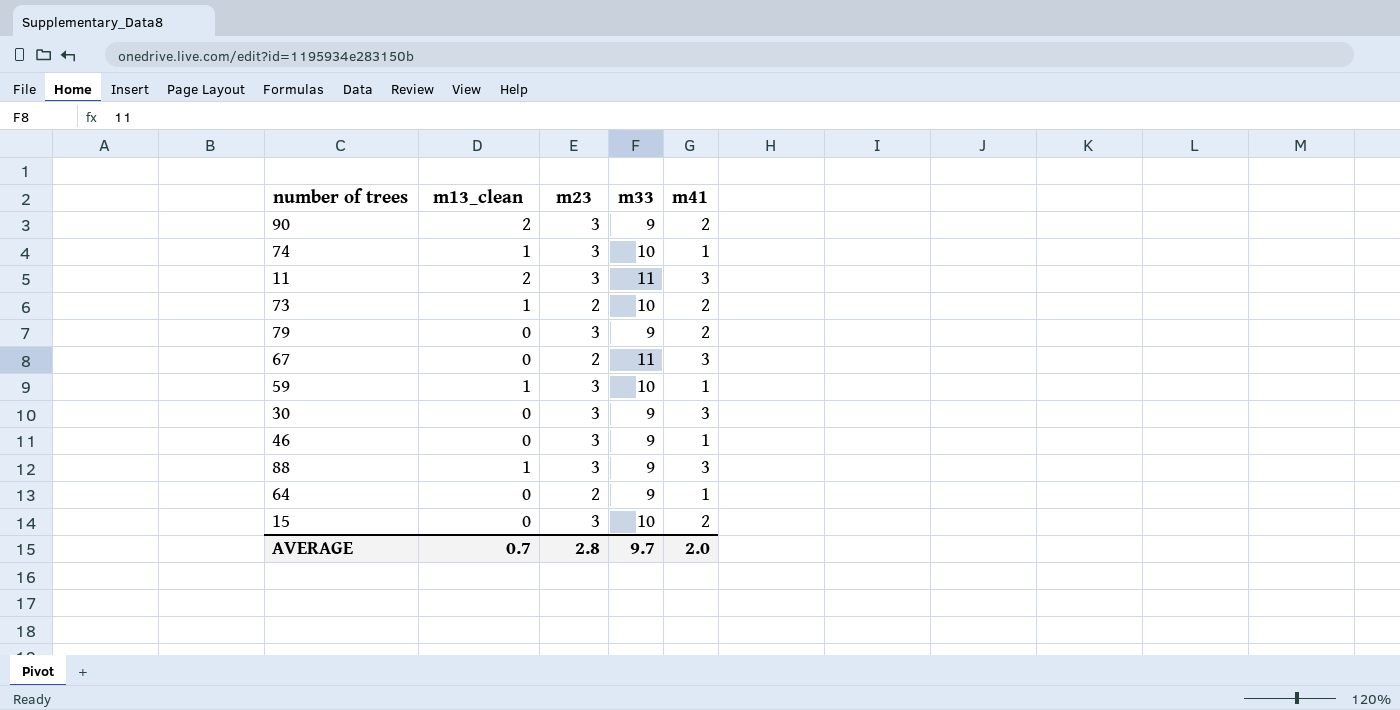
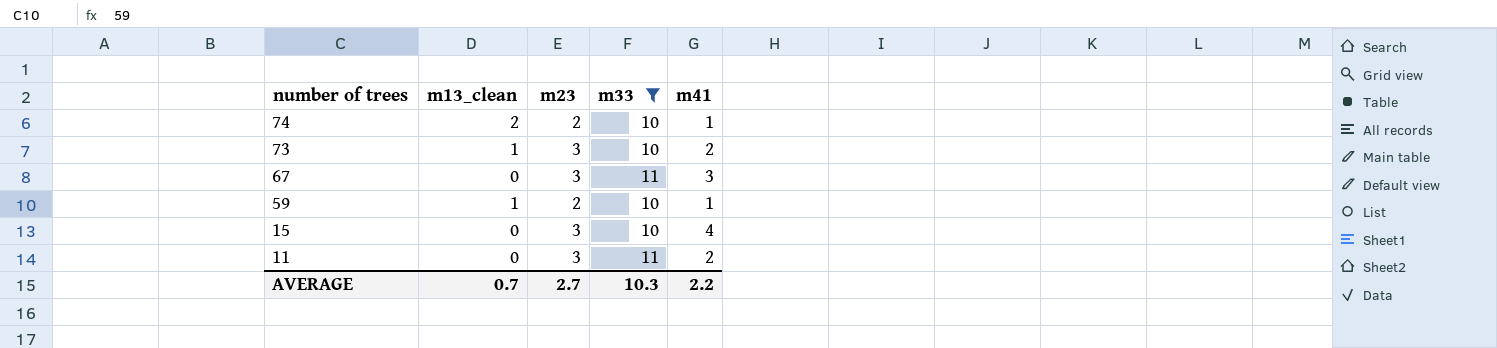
filter: none -> m33 != 9
row order: none -> number of trees descending
74 | m13_clean: 1 -> 2
74 | m23: 3 -> 2
73 | m23: 2 -> 3
67 | m23: 2 -> 3
59 | m23: 3 -> 2
15 | m41: 2 -> 4
11 | m13_clean: 2 -> 0
11 | m41: 3 -> 2
AVERAGE | m23: 2.8 -> 2.7
AVERAGE | m33: 9.7 -> 10.3
AVERAGE | m41: 2.0 -> 2.2

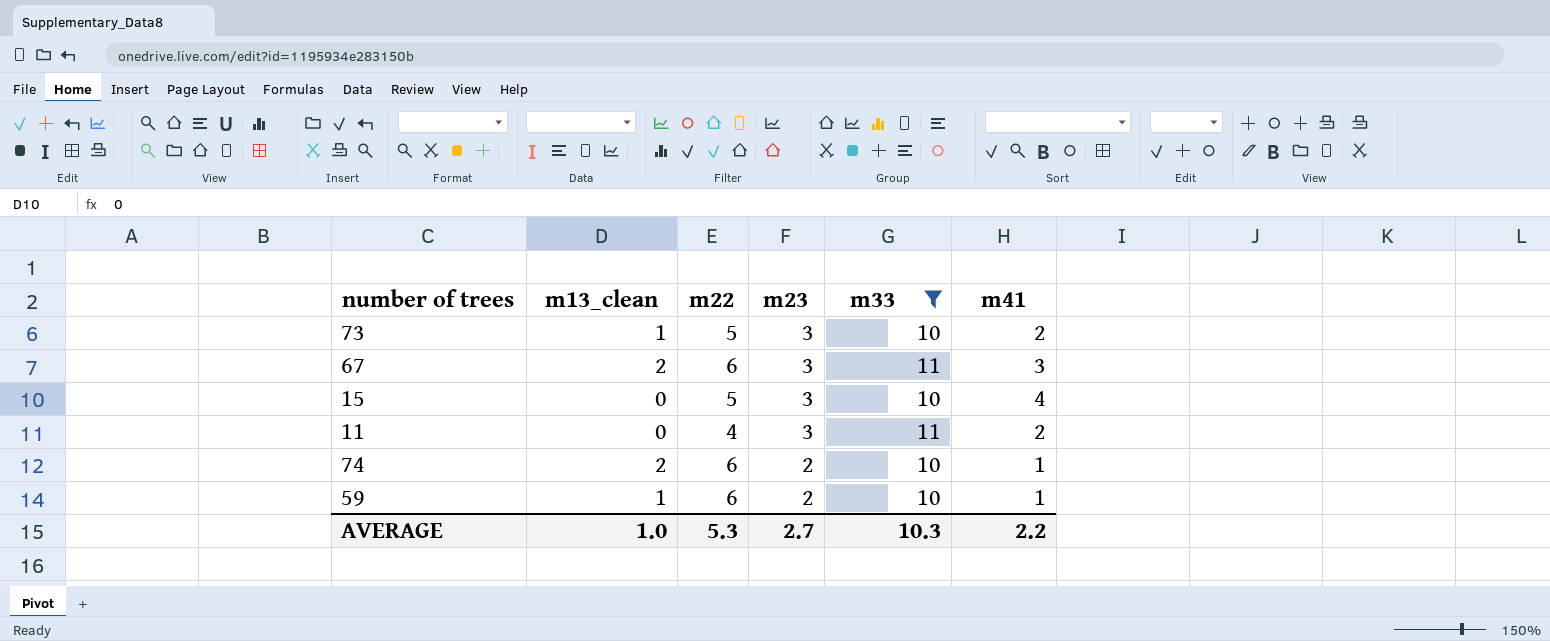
row order: number of trees descending -> m23 descending
column m22 | position: none -> 3
67 | m13_clean: 0 -> 2
AVERAGE | m13_clean: 0.7 -> 1.0

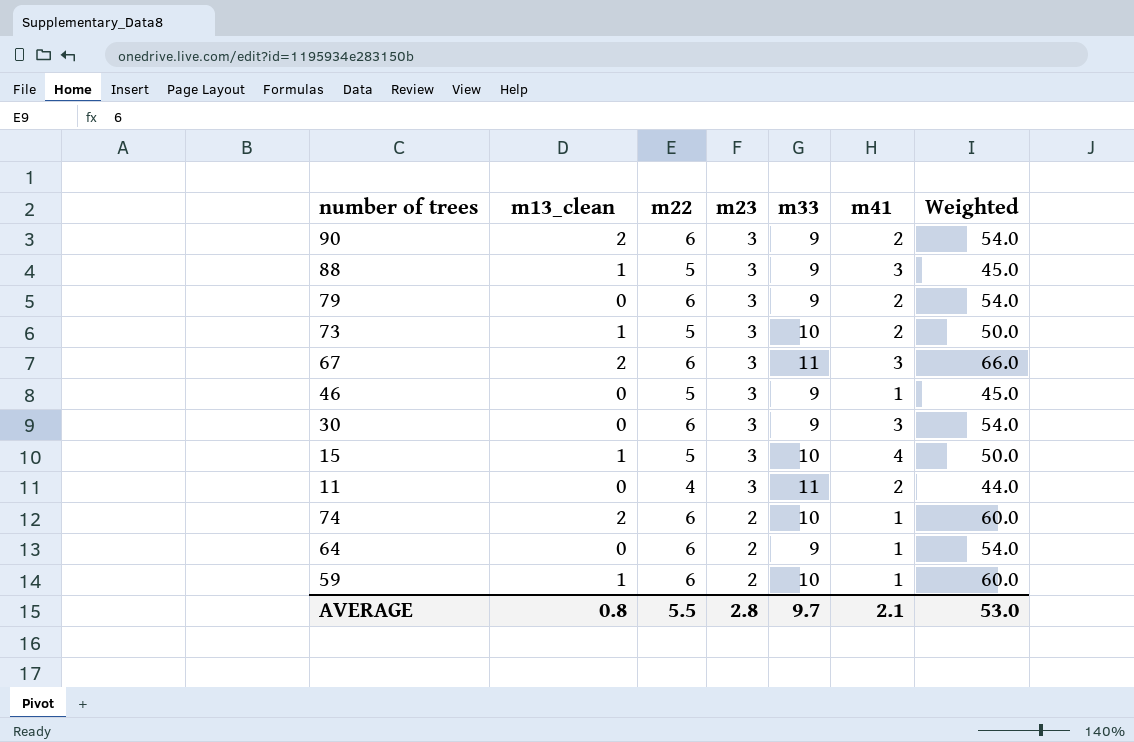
filter: m33 != 9 -> none
column Weighted | formula: none -> [m22] * [m33]
15 | m13_clean: 0 -> 1
AVERAGE | m13_clean: 1.0 -> 0.8
AVERAGE | m22: 5.3 -> 5.5
AVERAGE | m23: 2.7 -> 2.8
AVERAGE | m33: 10.3 -> 9.7
AVERAGE | m41: 2.2 -> 2.1

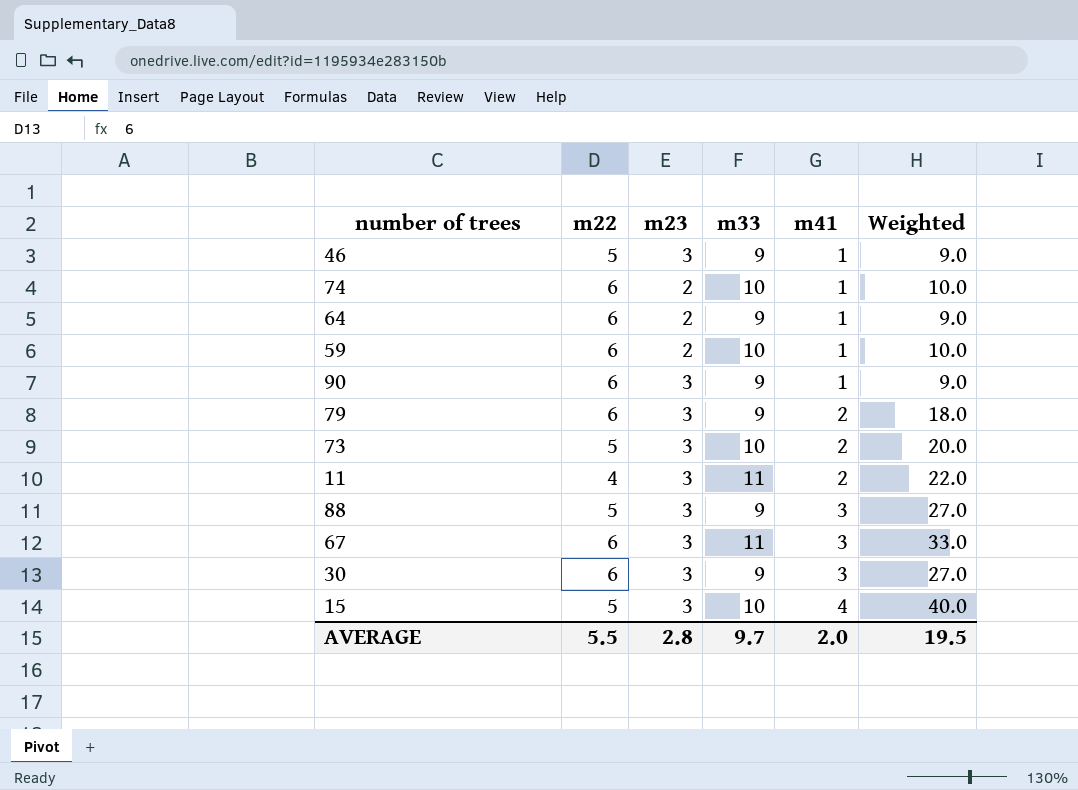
row order: m23 descending -> m41 ascending
column m13_clean | position: 2 -> none
column Weighted | formula: [m22] * [m33] -> [m33] * [m41]
90 | m41: 2 -> 1
AVERAGE | m41: 2.1 -> 2.0
AVERAGE | Weighted: 53.0 -> 19.5

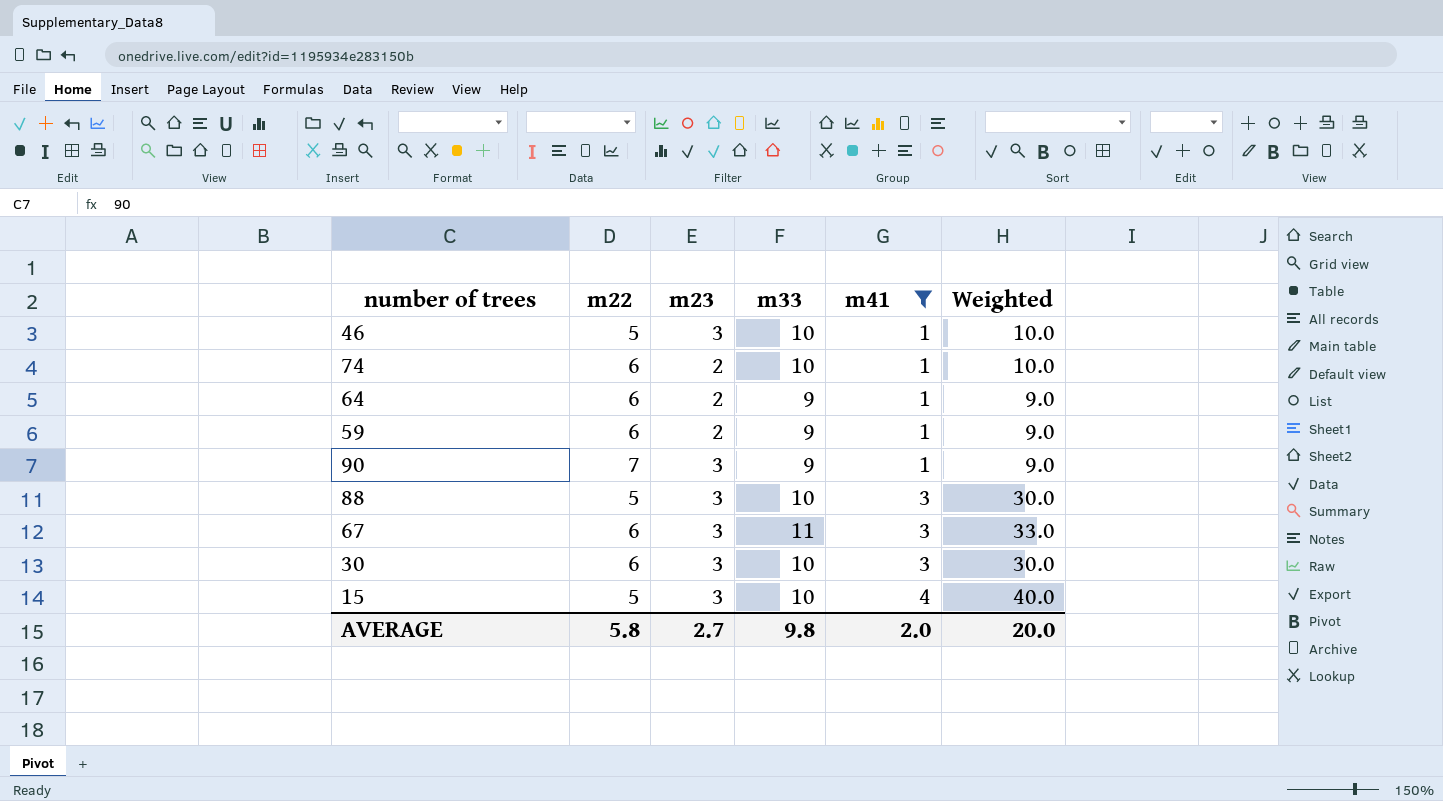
filter: none -> m41 != 2
46 | m33: 9 -> 10
46 | Weighted: 9.0 -> 10.0
59 | m33: 10 -> 9
59 | Weighted: 10.0 -> 9.0
90 | m22: 6 -> 7
88 | m33: 9 -> 10
88 | Weighted: 27.0 -> 30.0
30 | m33: 9 -> 10
30 | Weighted: 27.0 -> 30.0
AVERAGE | m22: 5.5 -> 5.8
AVERAGE | m23: 2.8 -> 2.7
AVERAGE | m33: 9.7 -> 9.8
AVERAGE | Weighted: 19.5 -> 20.0

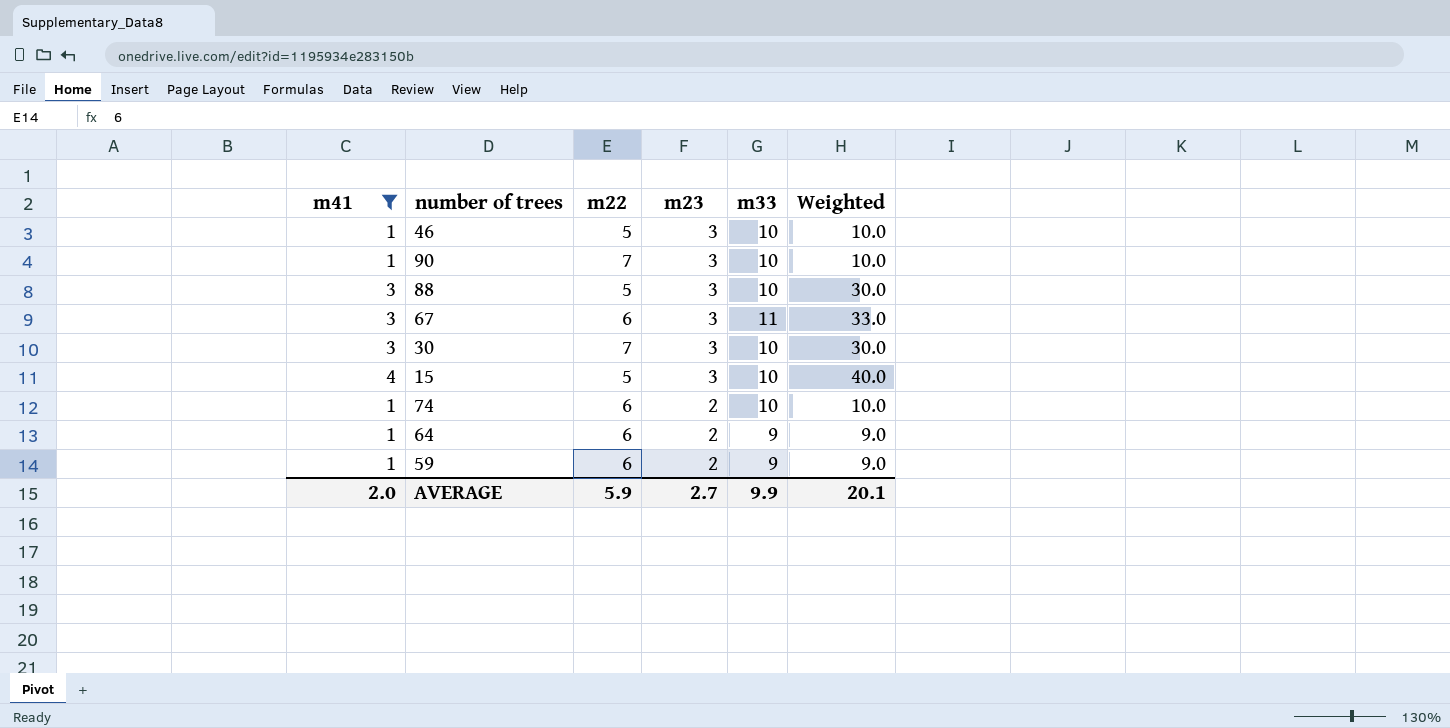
row order: m41 ascending -> m23 descending
column m41 | position: 5 -> 1
90 | m33: 9 -> 10
90 | Weighted: 9.0 -> 10.0
30 | m22: 6 -> 7
AVERAGE | m22: 5.8 -> 5.9
AVERAGE | m33: 9.8 -> 9.9
AVERAGE | Weighted: 20.0 -> 20.1

